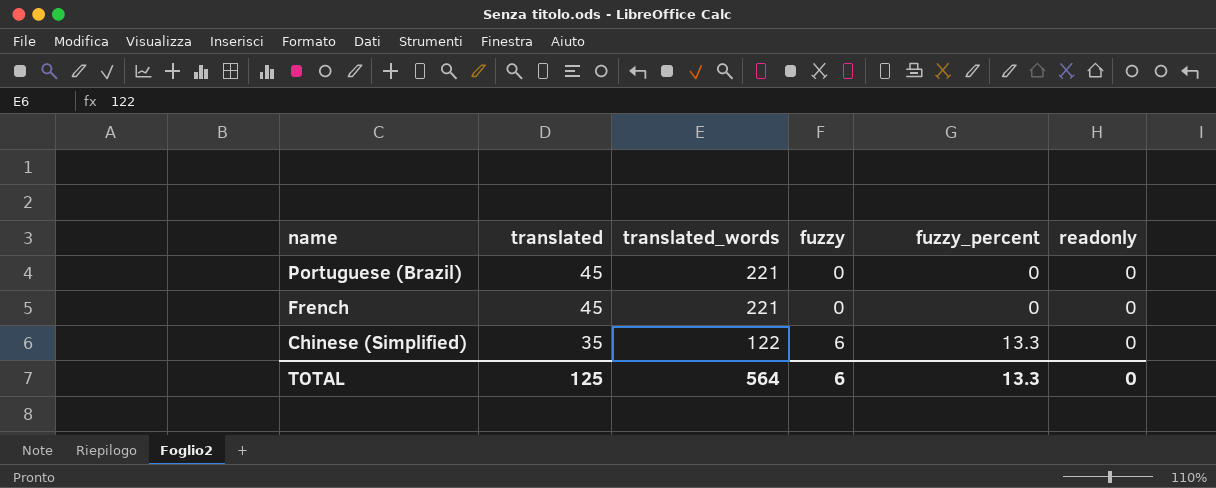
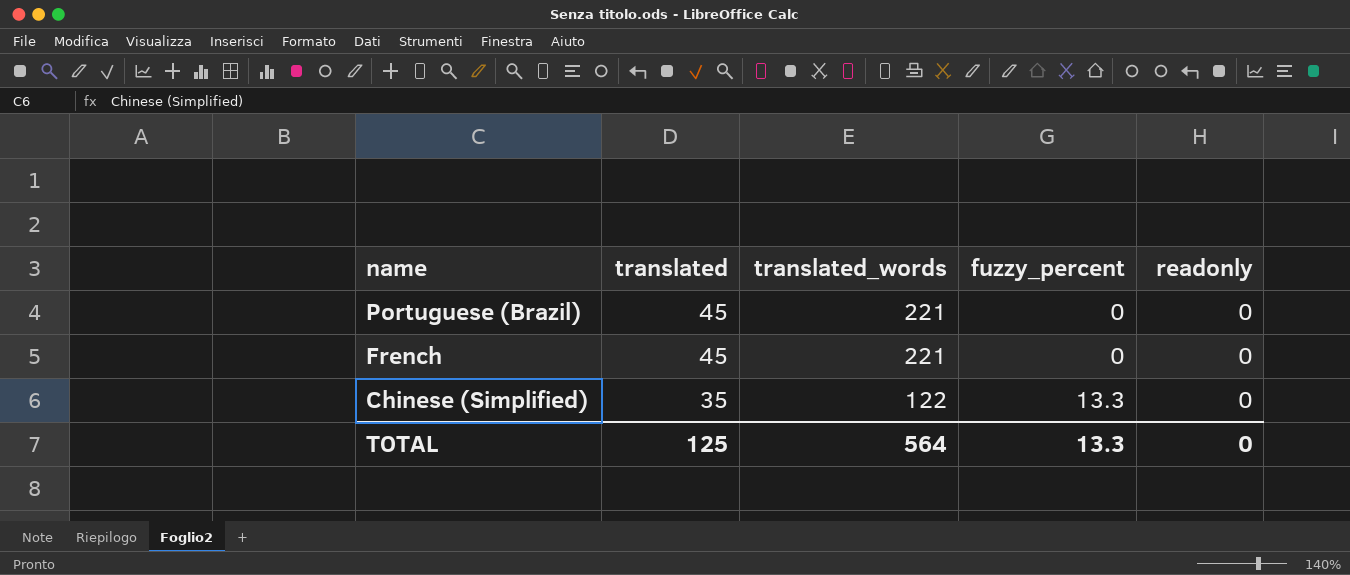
column fuzzy | position: 4 -> none

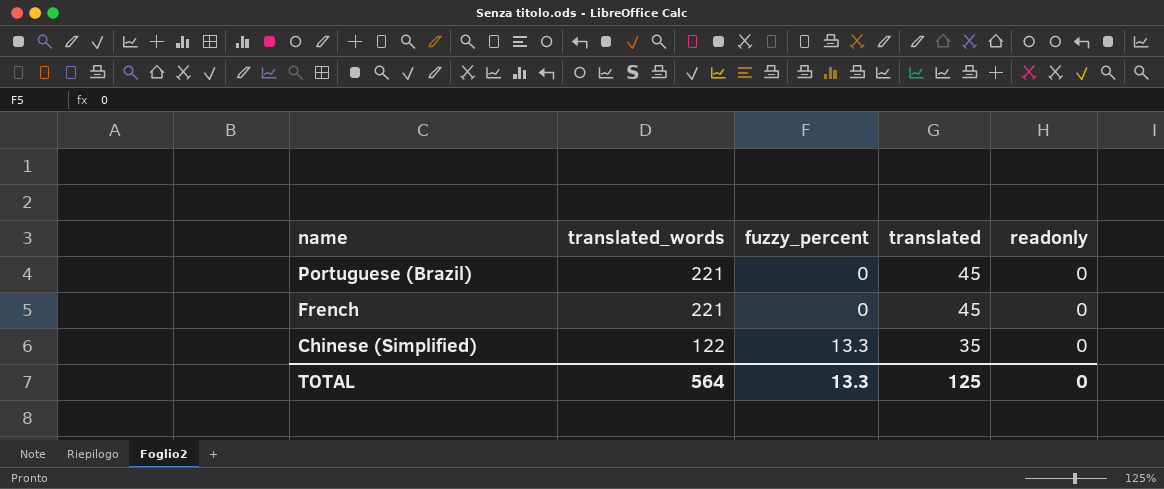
column translated | position: 2 -> 4

